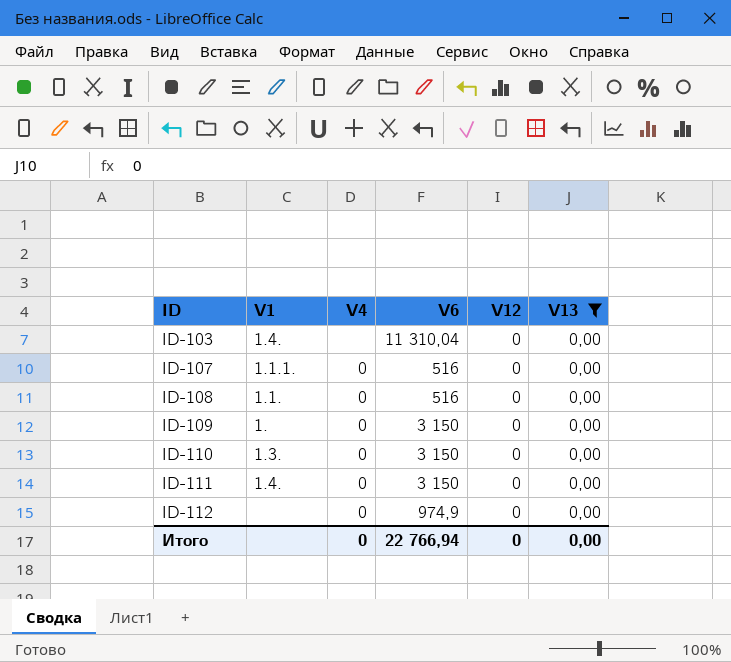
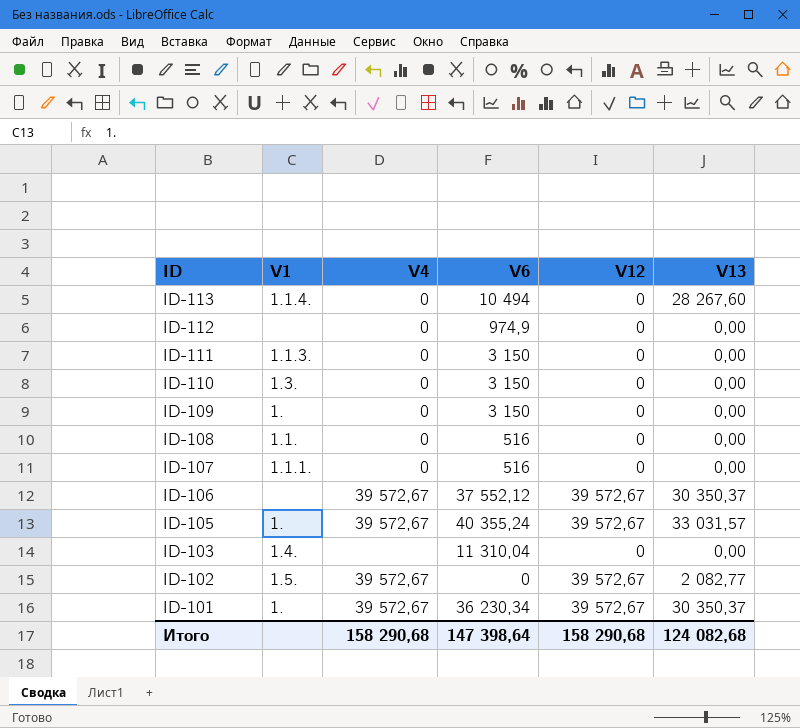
filter: V13 = 0,00 -> none
row order: ID ascending -> ID descending
ID-111 | V1: 1.4. -> 1.1.3.
Итого | V4: 0 -> 158 290,68
Итого | V6: 22 766,94 -> 147 398,64
Итого | V12: 0 -> 158 290,68
Итого | V13: 0,00 -> 124 082,68

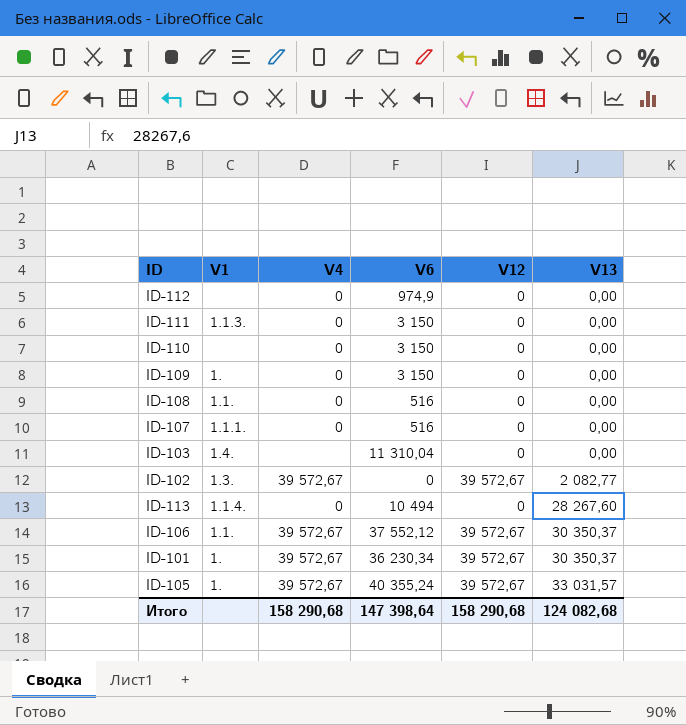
row order: ID descending -> V13 ascending
ID-110 | V1: 1.3. -> none
ID-102 | V1: 1.5. -> 1.3.
ID-106 | V1: none -> 1.1.

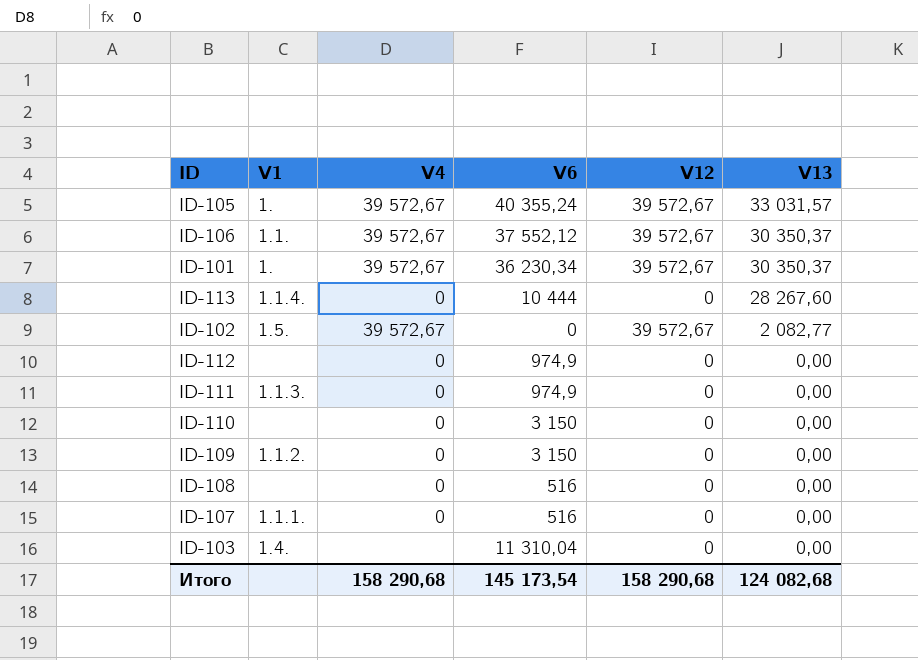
row order: V13 ascending -> V13 descending
ID-113 | V6: 10 494 -> 10 444
ID-102 | V1: 1.3. -> 1.5.
ID-111 | V6: 3 150 -> 974,9
ID-109 | V1: 1. -> 1.1.2.
ID-108 | V1: 1.1. -> none
Итого | V6: 147 398,64 -> 145 173,54

